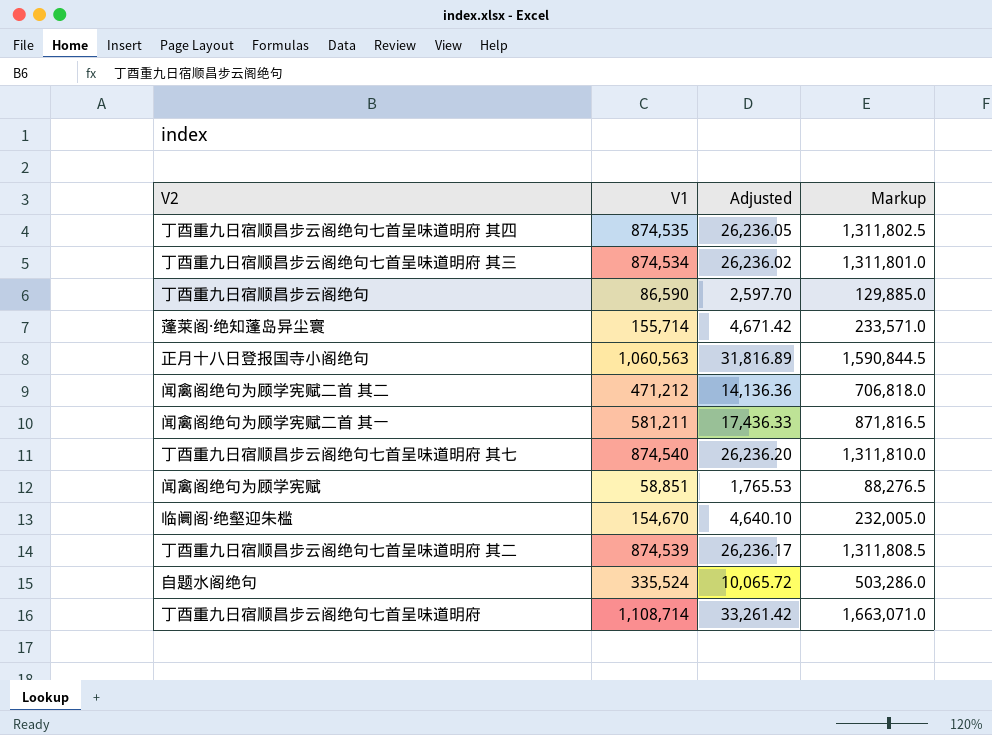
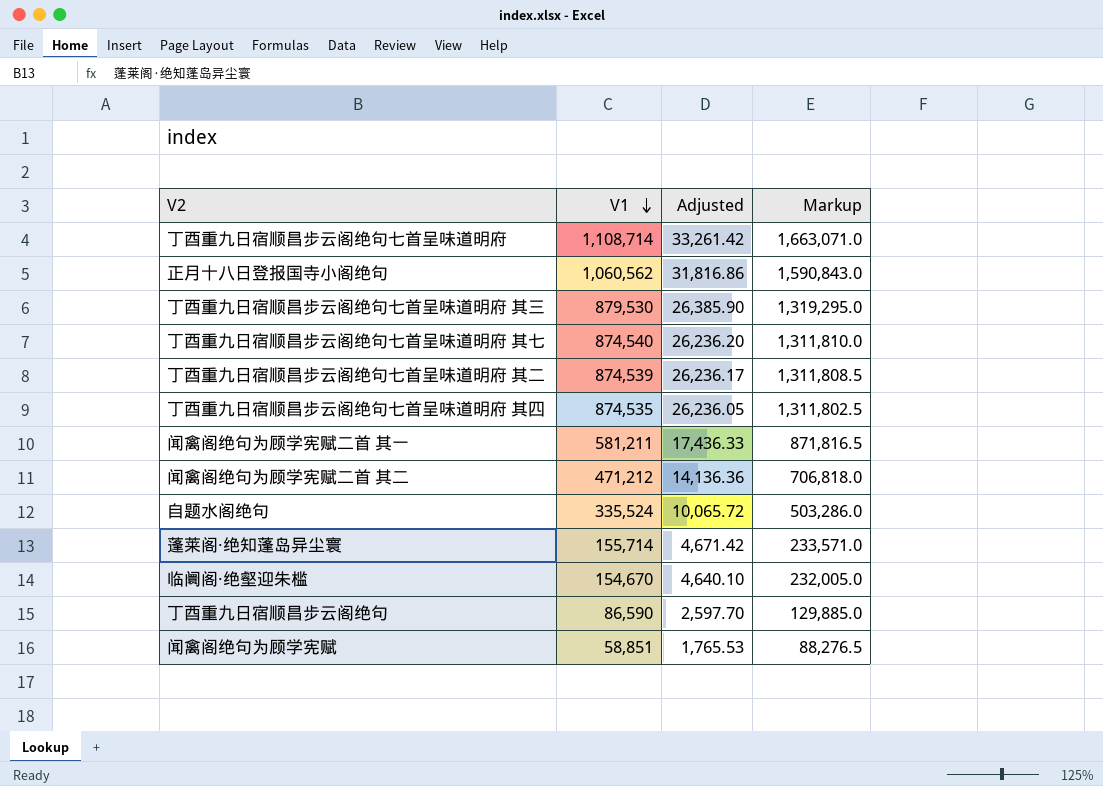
row order: none -> V1 descending
正月十八日登报国寺小阁绝句 | V1: 1,060,563 -> 1,060,562
正月十八日登报国寺小阁绝句 | Adjusted: 31,816.89 -> 31,816.86
正月十八日登报国寺小阁绝句 | Markup: 1,590,844.5 -> 1,590,843.0
丁酉重九日宿顺昌步云阁绝句七首呈味道明府 其三 | V1: 874,534 -> 879,530
丁酉重九日宿顺昌步云阁绝句七首呈味道明府 其三 | Adjusted: 26,236.02 -> 26,385.90
丁酉重九日宿顺昌步云阁绝句七首呈味道明府 其三 | Markup: 1,311,801.0 -> 1,319,295.0

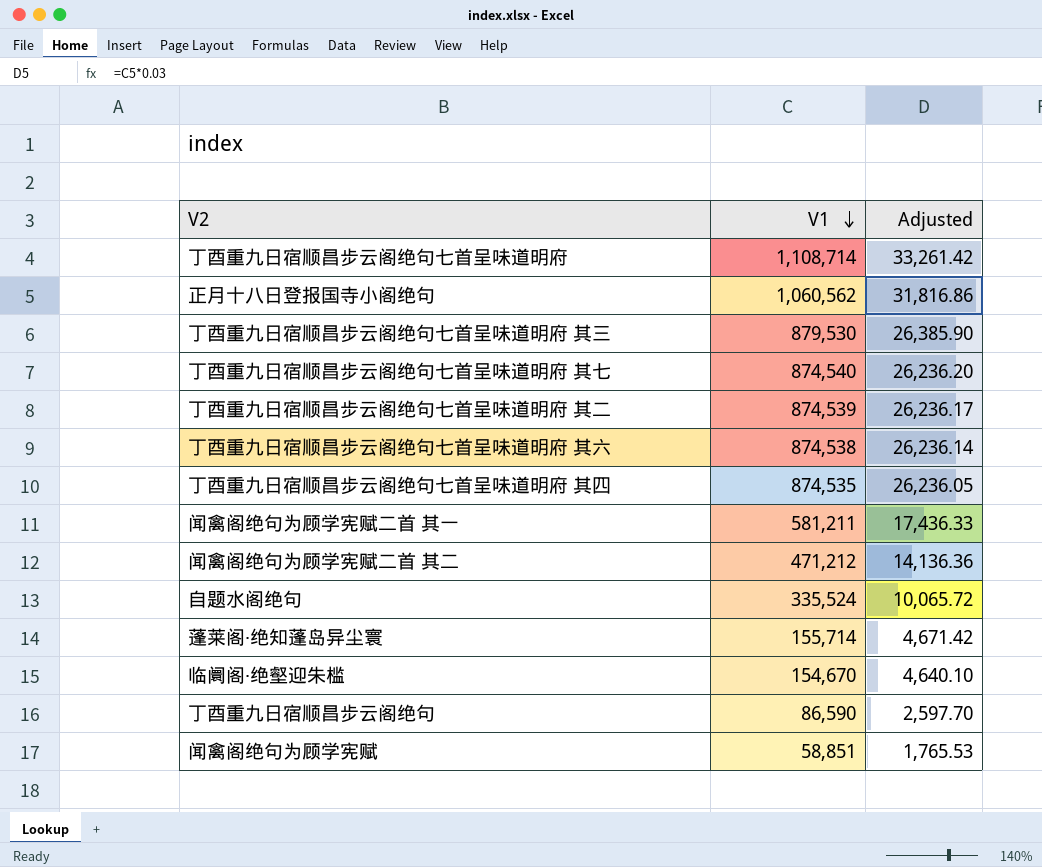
column Markup | formula: [V1] * 1.5 -> none
row 丁酉重九日宿顺昌步云阁绝句七首呈味道明府 其六: none -> 874,538 | 26,236.14

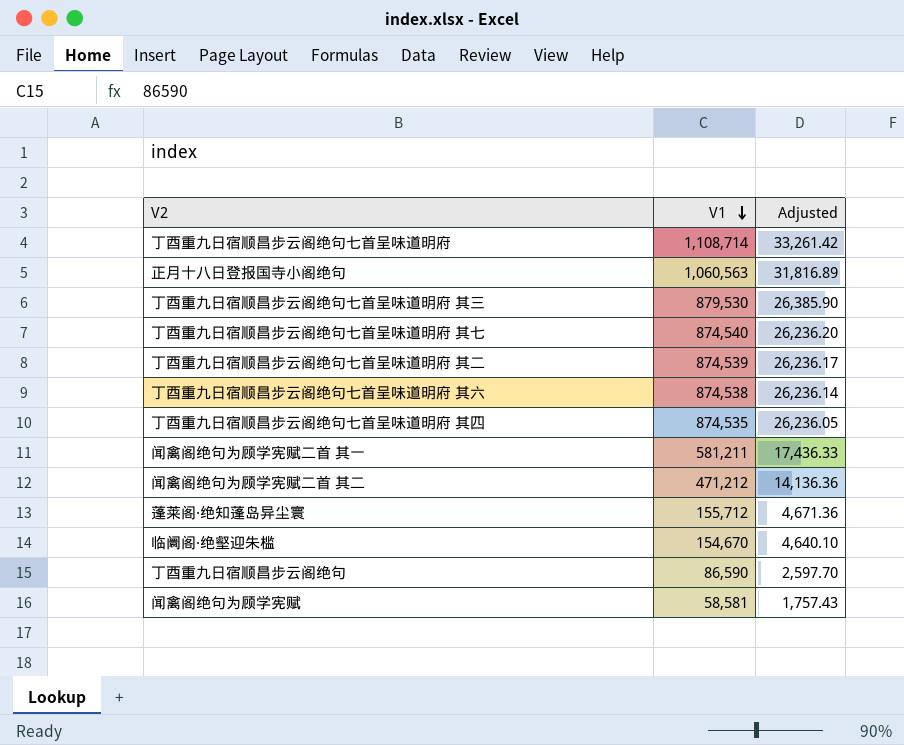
row 自题水阁绝句: 335,524 | 10,065.72 -> none
正月十八日登报国寺小阁绝句 | V1: 1,060,562 -> 1,060,563
正月十八日登报国寺小阁绝句 | Adjusted: 31,816.86 -> 31,816.89
蓬莱阁·绝知蓬岛异尘寰 | V1: 155,714 -> 155,712
蓬莱阁·绝知蓬岛异尘寰 | Adjusted: 4,671.42 -> 4,671.36
闻禽阁绝句为顾学宪赋 | V1: 58,851 -> 58,581
闻禽阁绝句为顾学宪赋 | Adjusted: 1,765.53 -> 1,757.43

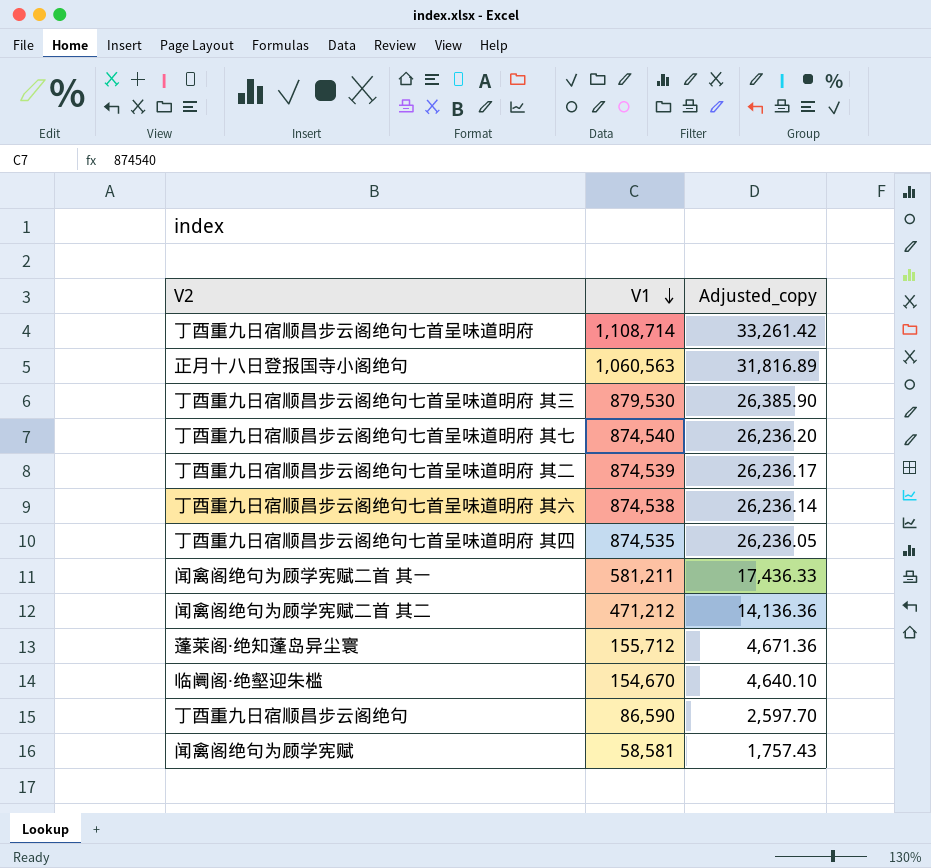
column name: Adjusted -> Adjusted_copy

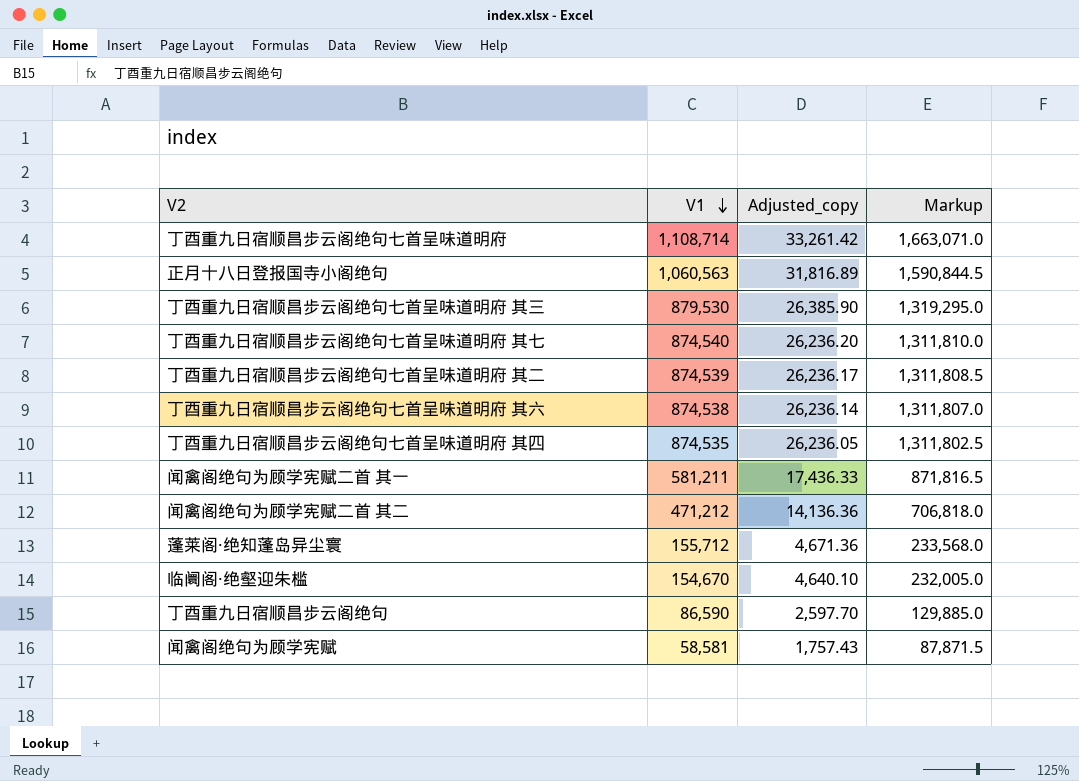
column Markup | formula: none -> [V1] * 1.5

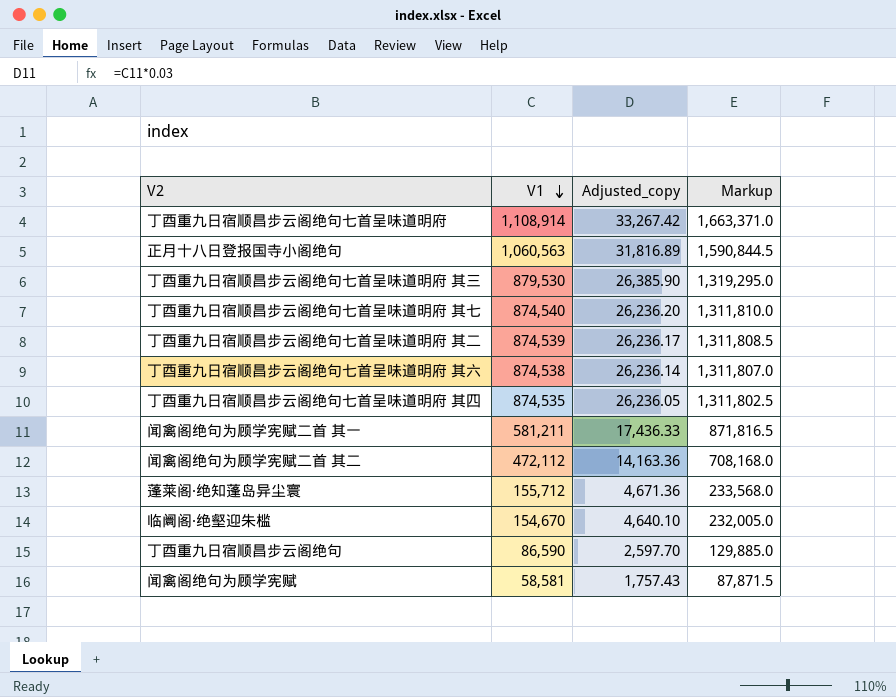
丁酉重九日宿顺昌步云阁绝句七首呈味道明府 | V1: 1,108,714 -> 1,108,914
丁酉重九日宿顺昌步云阁绝句七首呈味道明府 | Adjusted_copy: 33,261.42 -> 33,267.42
丁酉重九日宿顺昌步云阁绝句七首呈味道明府 | Markup: 1,663,071.0 -> 1,663,371.0
闻禽阁绝句为顾学宪赋二首 其二 | V1: 471,212 -> 472,112
闻禽阁绝句为顾学宪赋二首 其二 | Adjusted_copy: 14,136.36 -> 14,163.36
闻禽阁绝句为顾学宪赋二首 其二 | Markup: 706,818.0 -> 708,168.0

